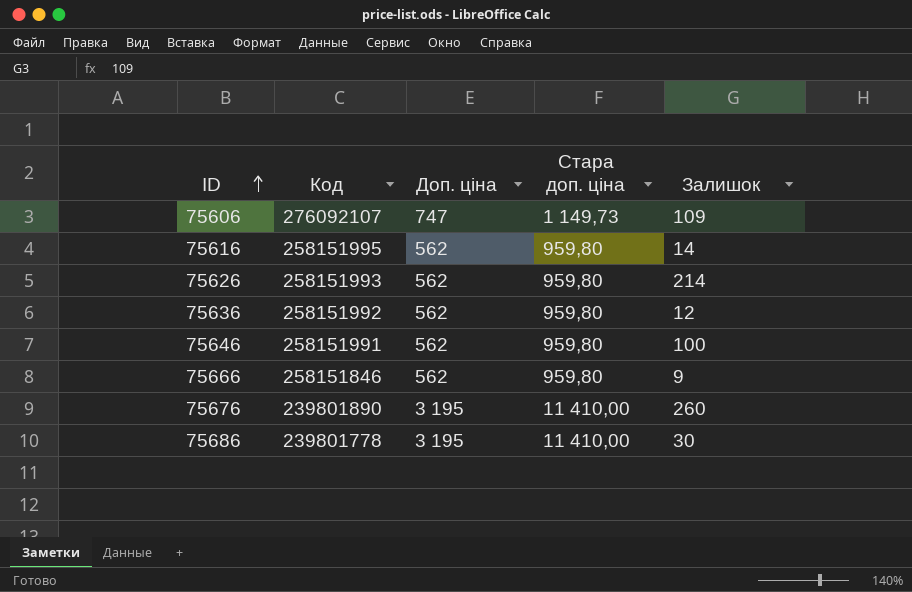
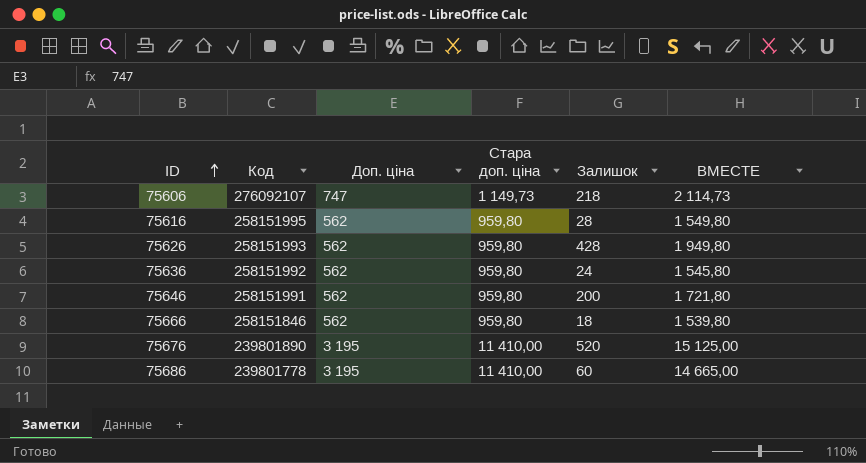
column ВМЕСТЕ | formula: none -> [Доп. ціна] + [Стара доп. ціна] + [Залишок]
75606 | Залишок: 109 -> 218
75616 | Залишок: 14 -> 28
75626 | Залишок: 214 -> 428
75636 | Залишок: 12 -> 24
75646 | Залишок: 100 -> 200
75666 | Залишок: 9 -> 18
75676 | Залишок: 260 -> 520
75686 | Залишок: 30 -> 60

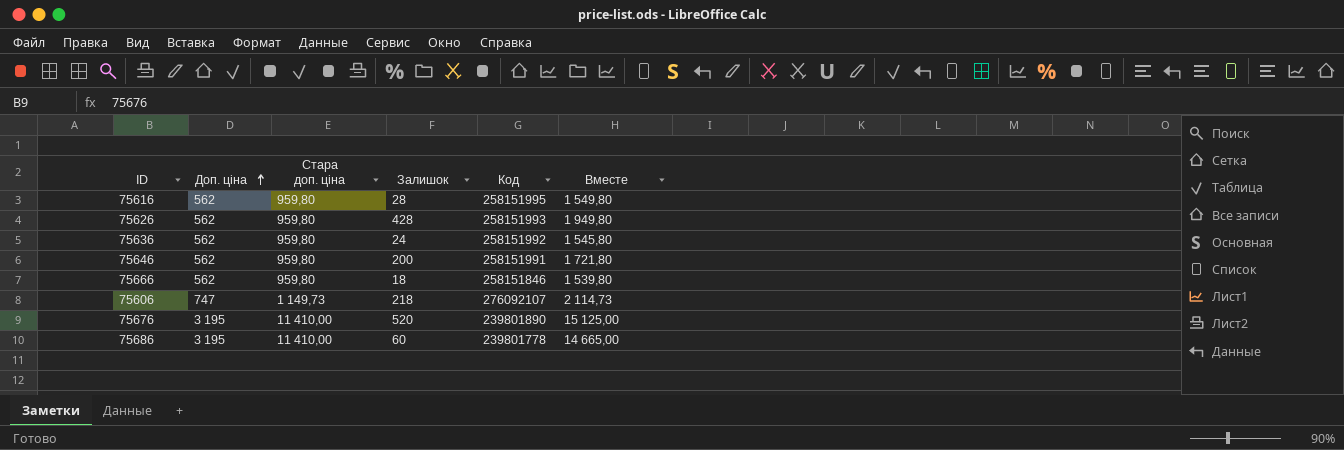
row order: ID ascending -> Доп. ціна ascending
column Код | position: 2 -> 5
column name: ВМЕСТЕ -> Вместе

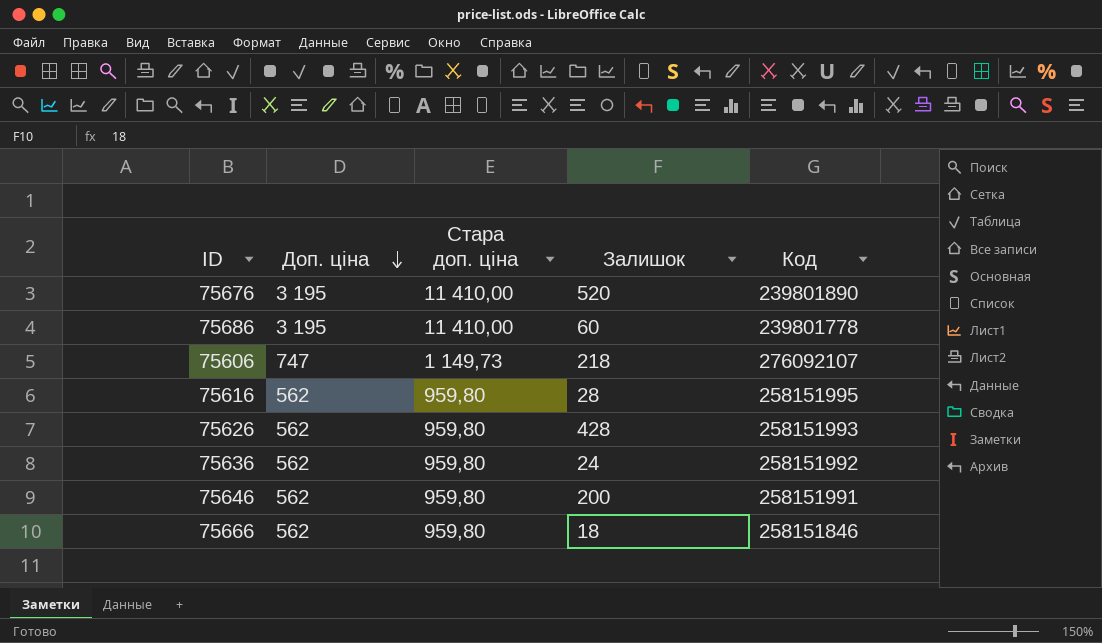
row order: Доп. ціна ascending -> Доп. ціна descending
column Вместе | formula: [Доп. ціна] + [Стара доп. ціна] + [Залишок] -> none

